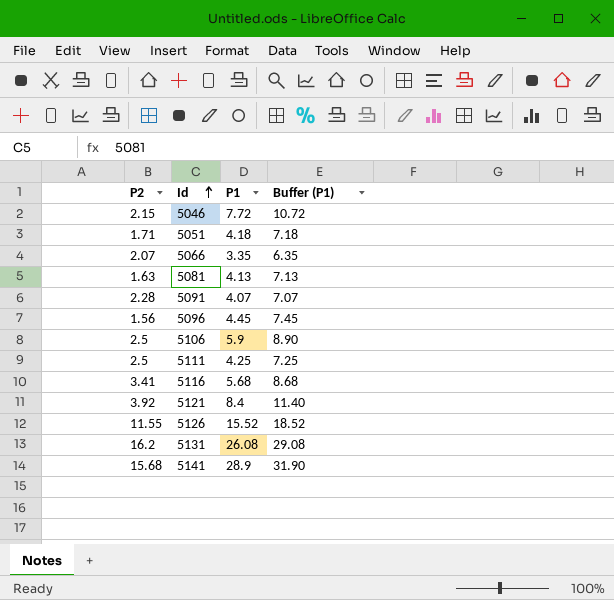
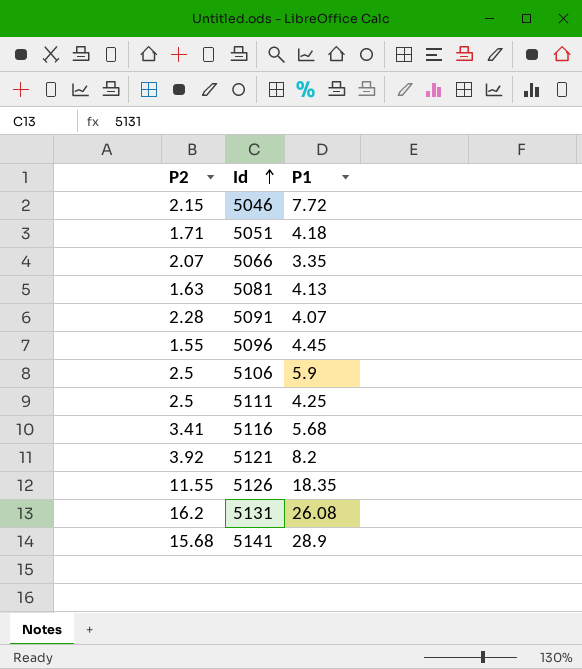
column Buffer (P1) | formula: [P1] + 3 -> none
5096 | P2: 1.56 -> 1.55
5121 | P1: 8.4 -> 8.2
5126 | P1: 15.52 -> 18.35

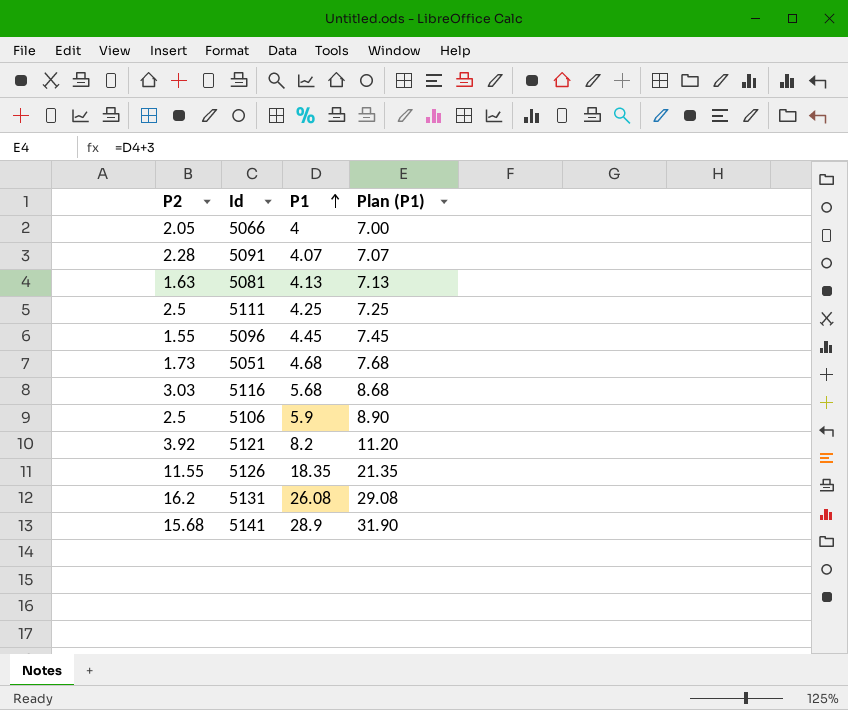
row order: Id ascending -> P1 ascending
column Plan (P1) | formula: none -> [P1] + 3
row 5046: 2.15 | 7.72 -> none
5066 | P2: 2.07 -> 2.05
5066 | P1: 3.35 -> 4
5051 | P2: 1.71 -> 1.73
5051 | P1: 4.18 -> 4.68
5116 | P2: 3.41 -> 3.03

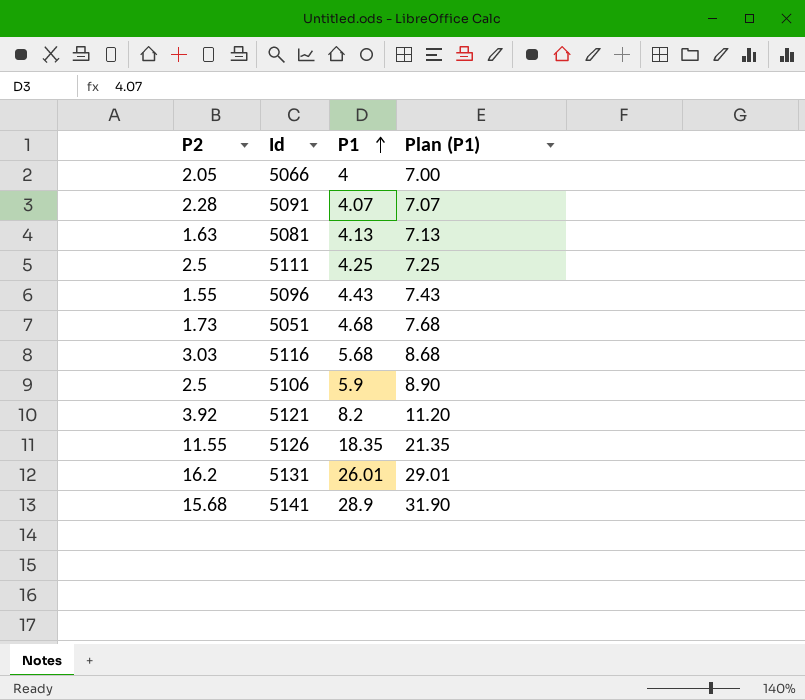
5096 | P1: 4.45 -> 4.43
5096 | Plan (P1): 7.45 -> 7.43
5131 | P1: 26.08 -> 26.01
5131 | Plan (P1): 29.08 -> 29.01

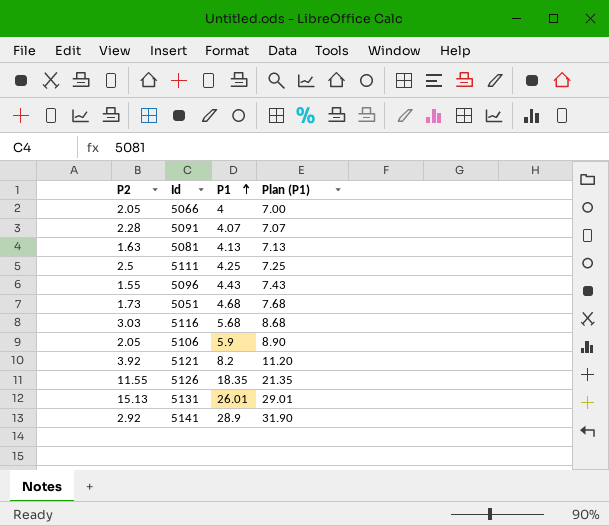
5106 | P2: 2.5 -> 2.05
5131 | P2: 16.2 -> 15.13
5141 | P2: 15.68 -> 2.92

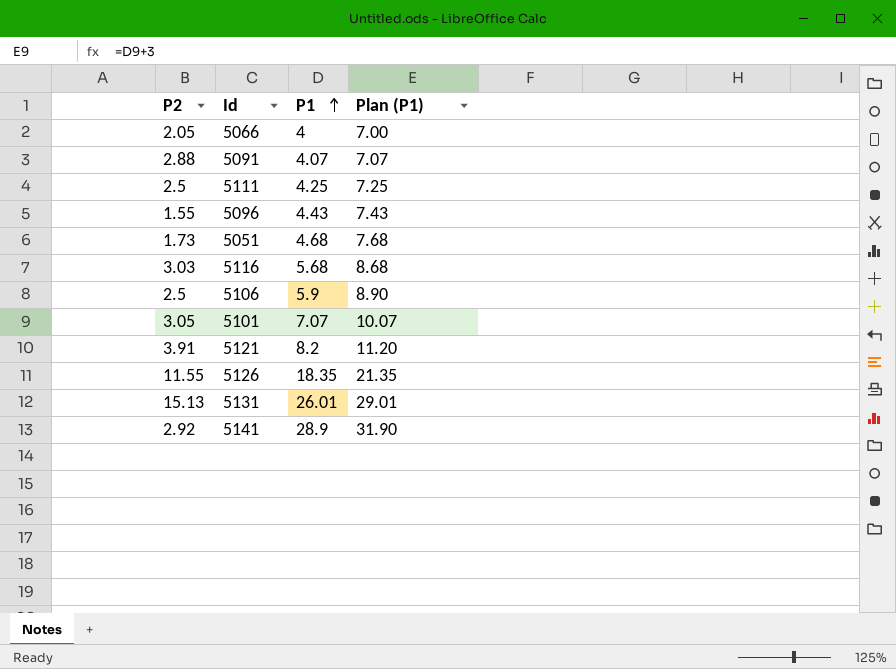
row 5081: 1.63 | 4.13 | 7.13 -> none
5091 | P2: 2.28 -> 2.88
5106 | P2: 2.05 -> 2.5
row 5101: none -> 3.05 | 7.07 | 10.07
5121 | P2: 3.92 -> 3.91

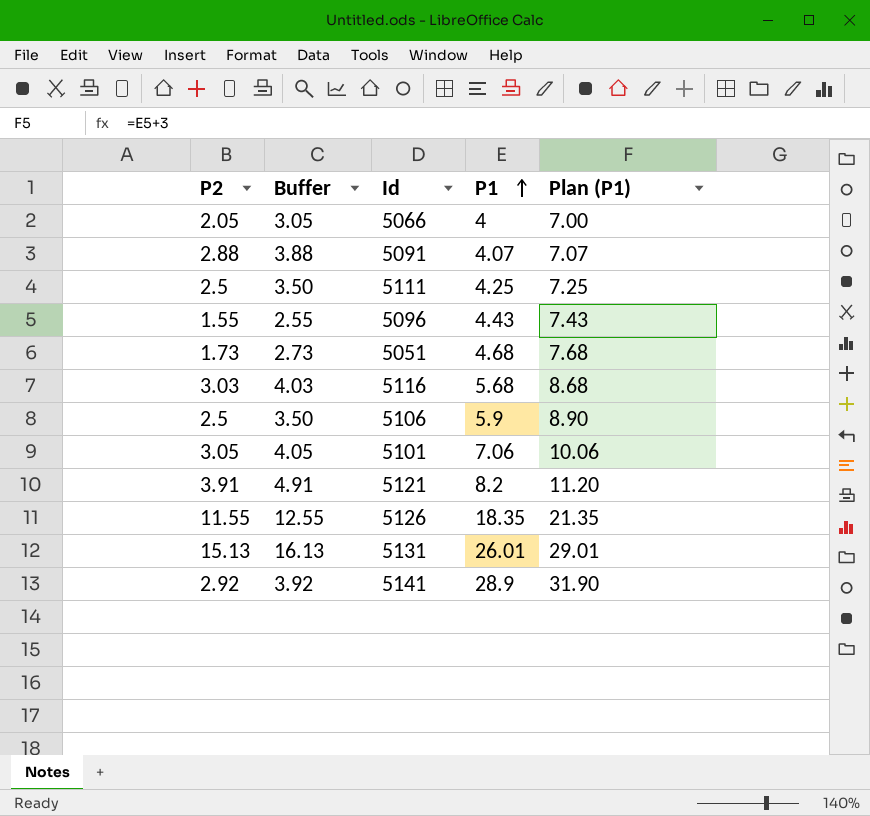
column Buffer | formula: none -> [P2] + 1
5101 | P1: 7.07 -> 7.06
5101 | Plan (P1): 10.07 -> 10.06

